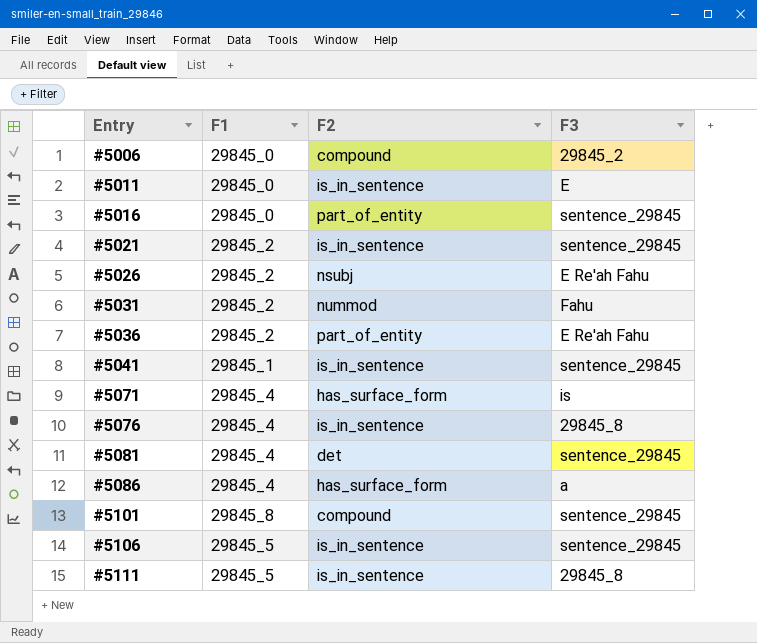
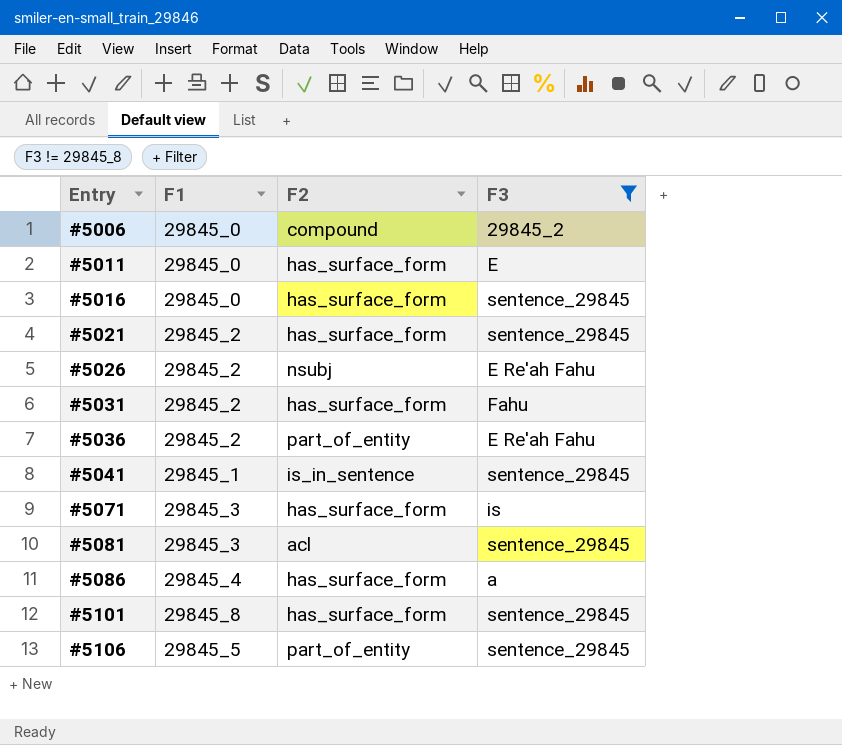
filter: none -> F3 != 29845_8
#5011 | F2: is_in_sentence -> has_surface_form
#5016 | F2: part_of_entity -> has_surface_form
#5021 | F2: is_in_sentence -> has_surface_form
#5031 | F2: nummod -> has_surface_form
#5071 | F1: 29845_4 -> 29845_3
#5081 | F1: 29845_4 -> 29845_3
#5081 | F2: det -> acl
#5101 | F2: compound -> has_surface_form
#5106 | F2: is_in_sentence -> part_of_entity

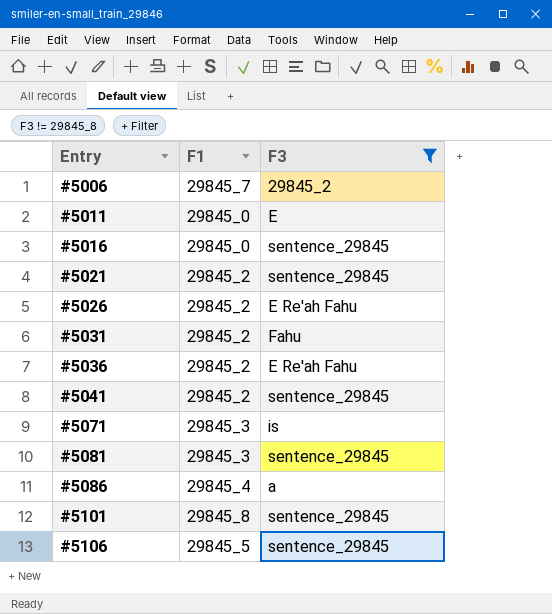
column F2 | position: 3 -> none
#5006 | F1: 29845_0 -> 29845_7
#5041 | F1: 29845_1 -> 29845_2

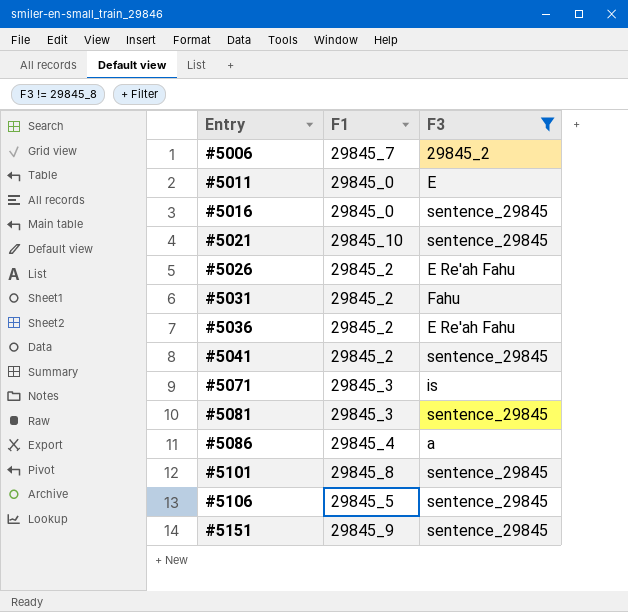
#5021 | F1: 29845_2 -> 29845_10
row #5151: none -> 29845_9 | sentence_29845

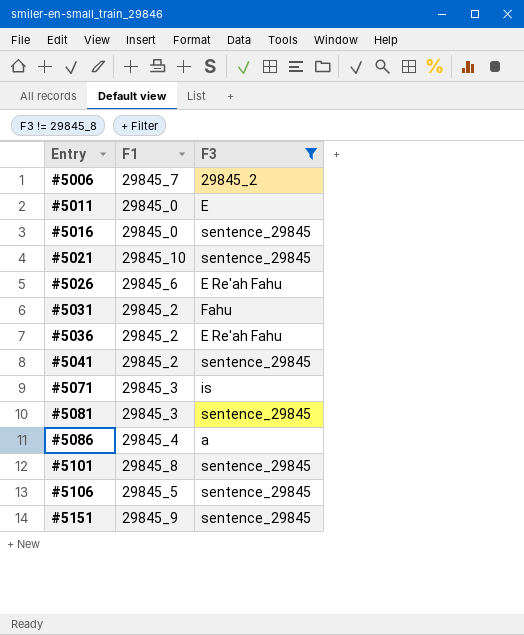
#5026 | F1: 29845_2 -> 29845_6

